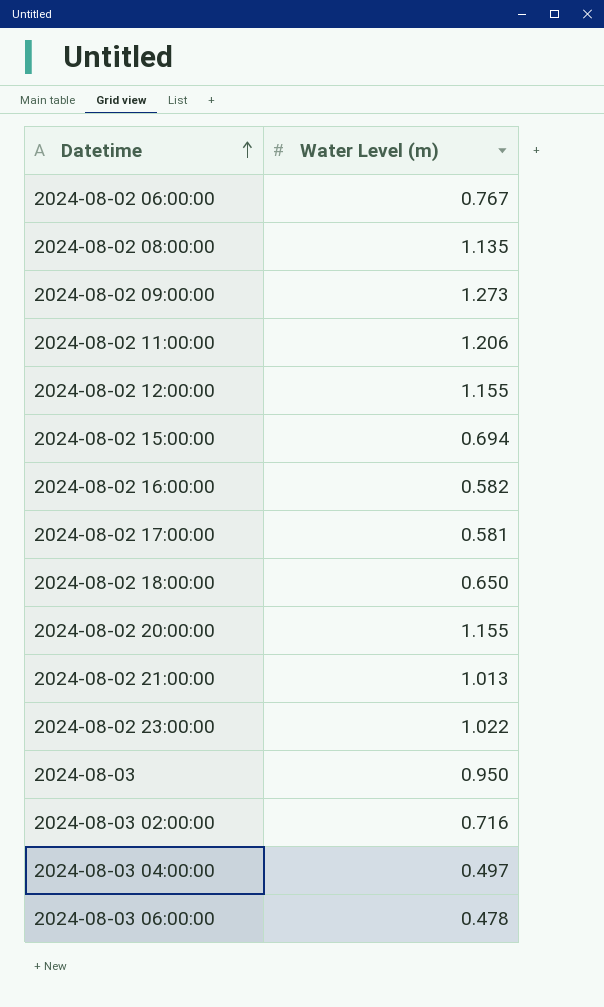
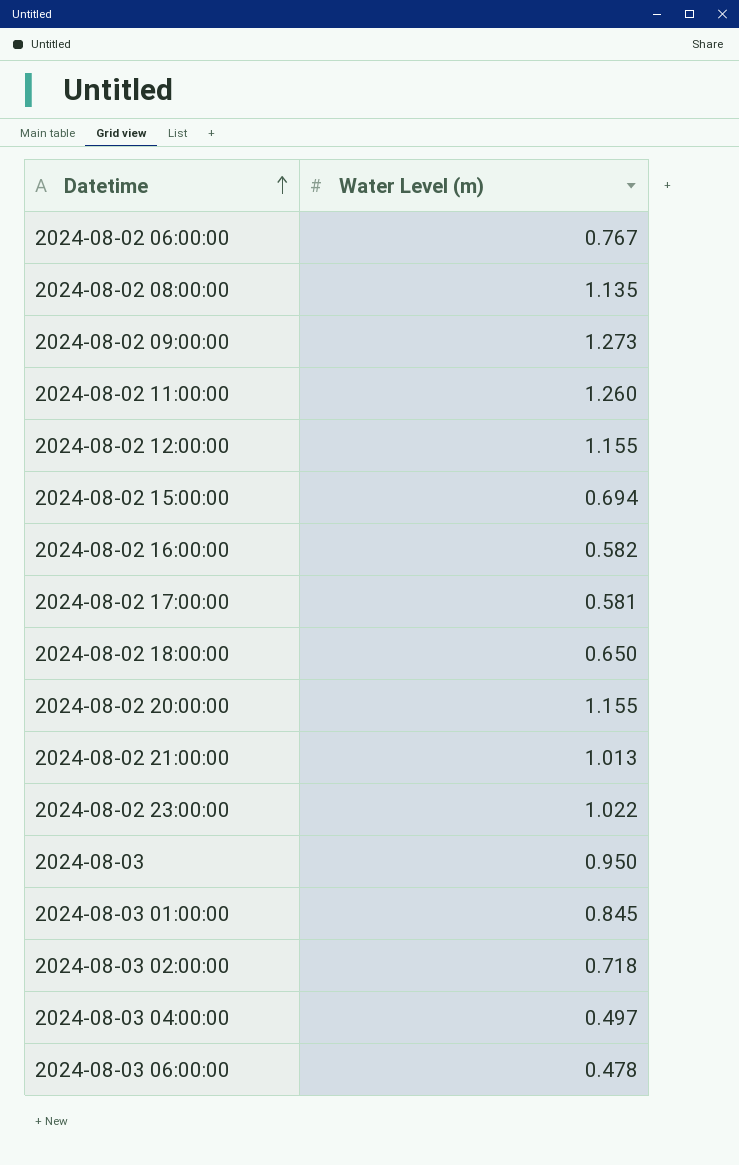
2024-08-02 11:00:00 | Water Level (m): 1.206 -> 1.260
row 2024-08-03 01:00:00: none -> 0.845
2024-08-03 02:00:00 | Water Level (m): 0.716 -> 0.718

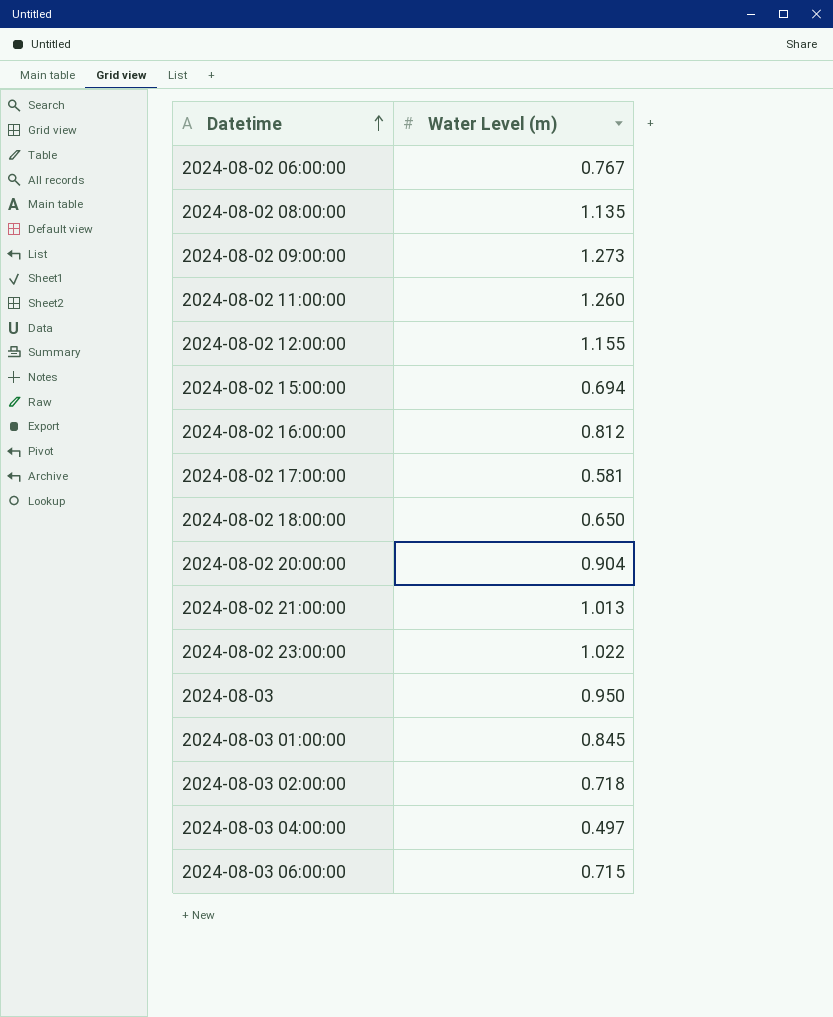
2024-08-02 16:00:00 | Water Level (m): 0.582 -> 0.812
2024-08-02 20:00:00 | Water Level (m): 1.155 -> 0.904
2024-08-03 06:00:00 | Water Level (m): 0.478 -> 0.715

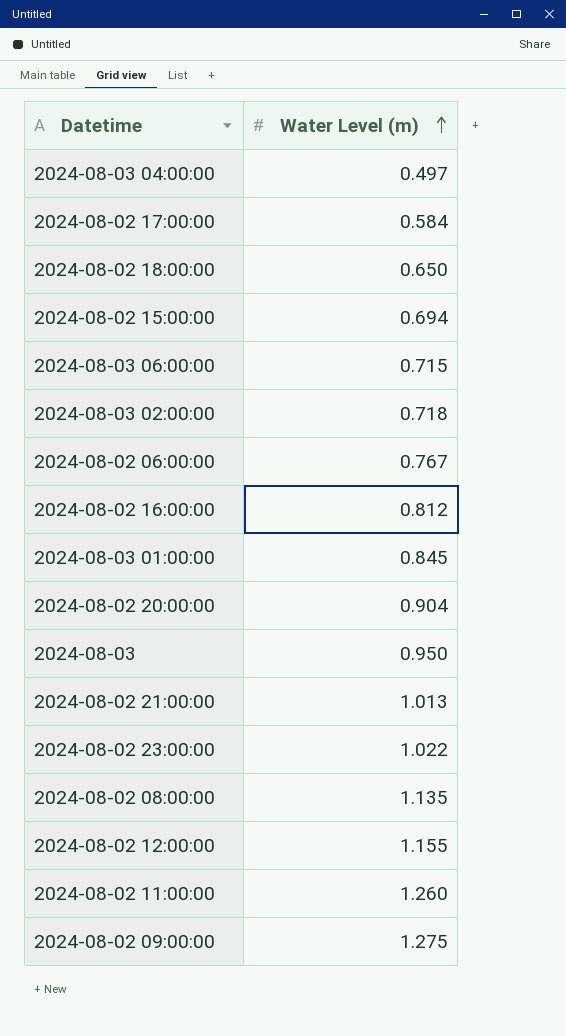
row order: Datetime ascending -> Water Level (m) ascending
2024-08-02 17:00:00 | Water Level (m): 0.581 -> 0.584
2024-08-02 09:00:00 | Water Level (m): 1.273 -> 1.275

